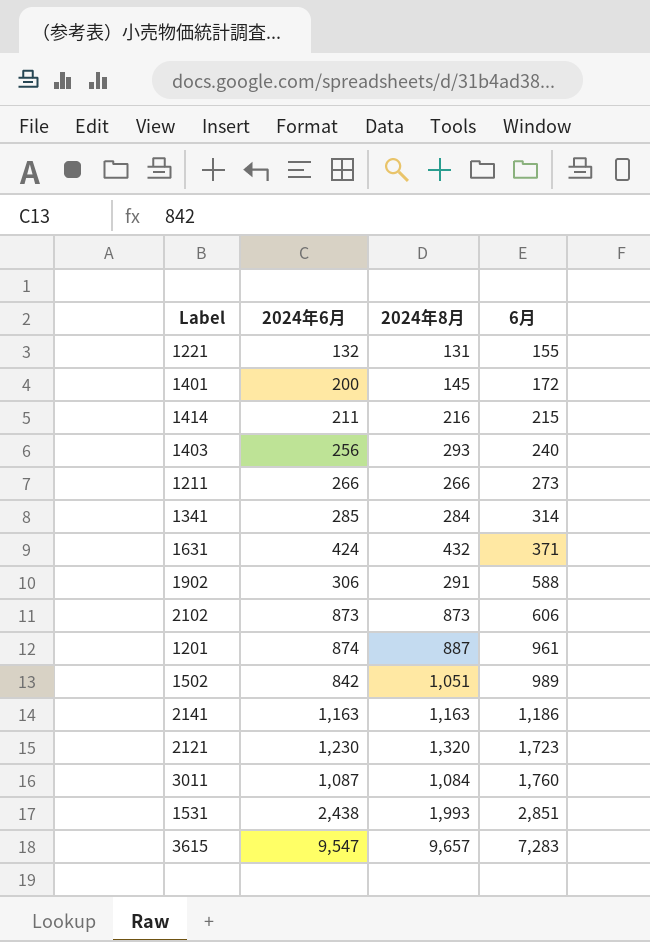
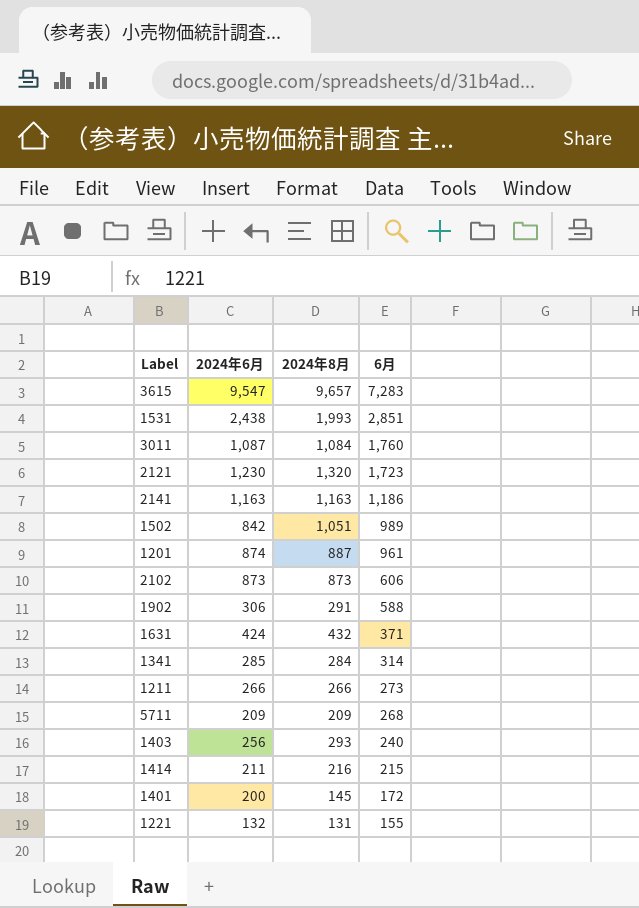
row order: 6月 ascending -> 6月 descending
row 5711: none -> 209 | 209 | 268

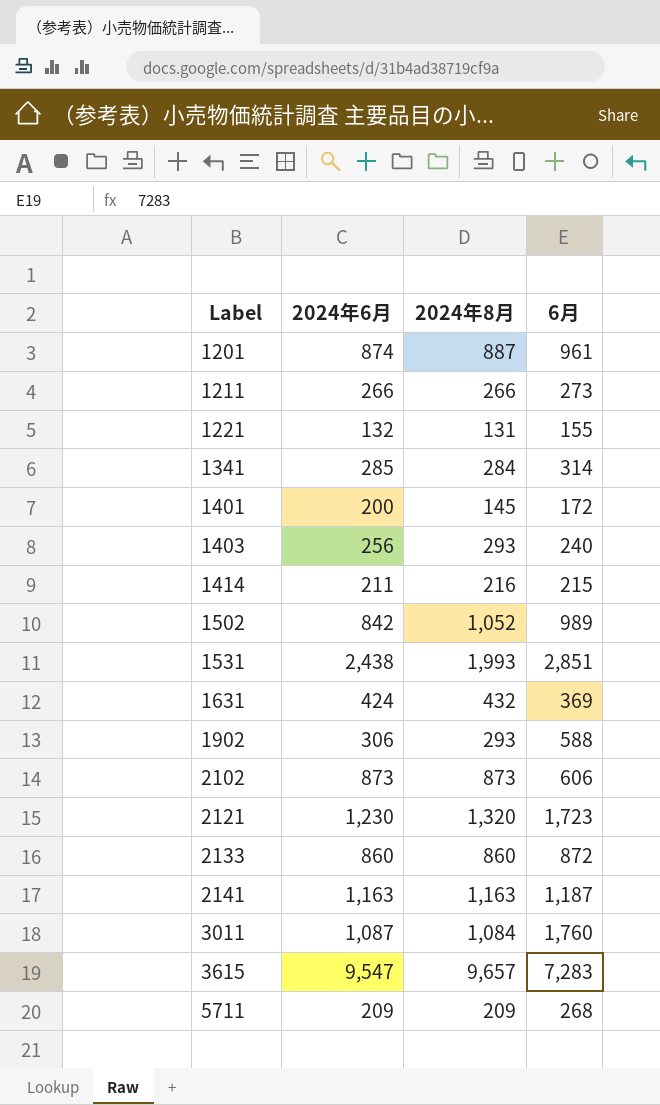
row order: 6月 descending -> Label ascending
1502 | 2024年8月: 1,051 -> 1,052
1631 | 6月: 371 -> 369
1902 | 2024年8月: 291 -> 293
row 2133: none -> 860 | 860 | 872
2141 | 6月: 1,186 -> 1,187

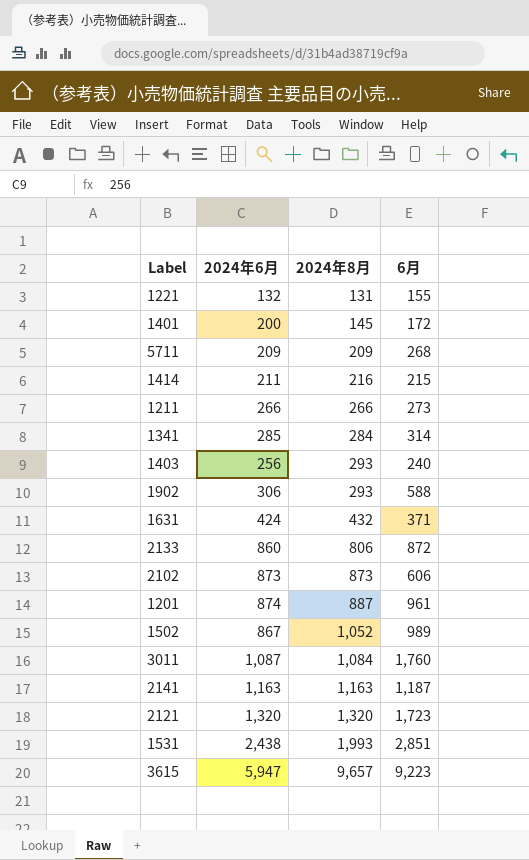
row order: Label ascending -> 2024年8月 ascending
1631 | 6月: 369 -> 371
2133 | 2024年8月: 860 -> 806
1502 | 2024年6月: 842 -> 867
2121 | 2024年6月: 1,230 -> 1,320
3615 | 2024年6月: 9,547 -> 5,947
3615 | 6月: 7,283 -> 9,223

